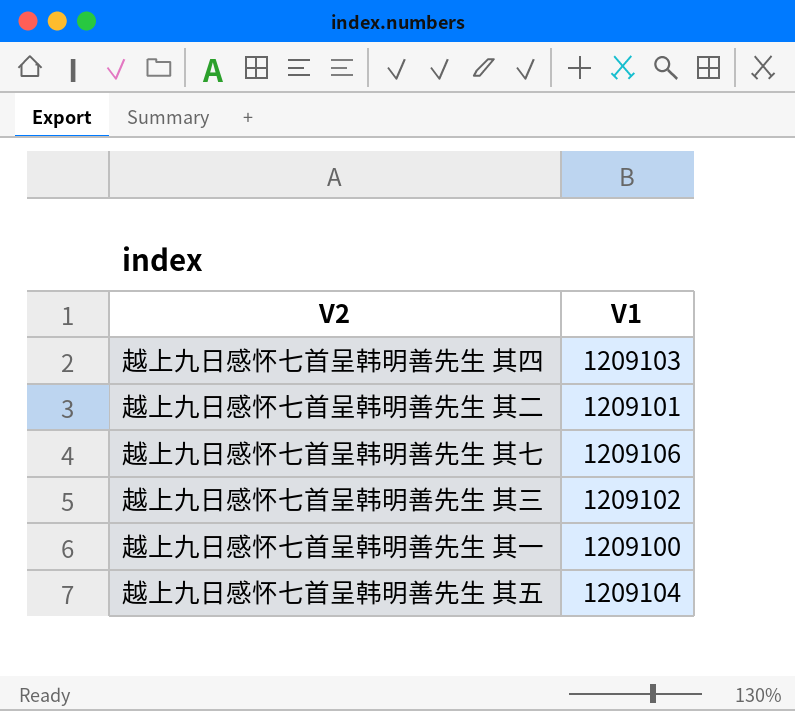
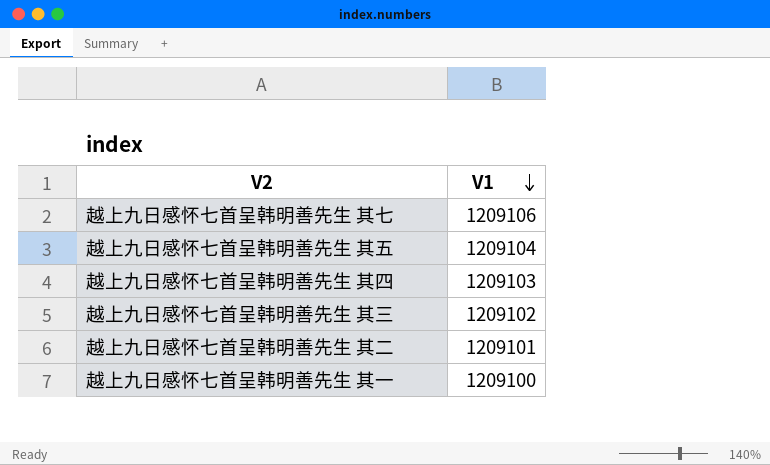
row order: none -> V1 descending

